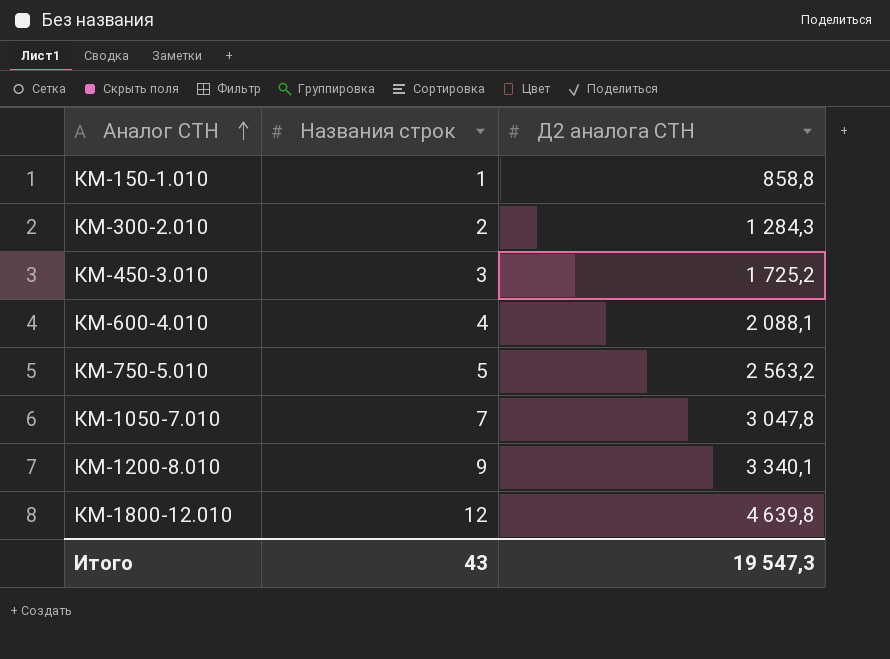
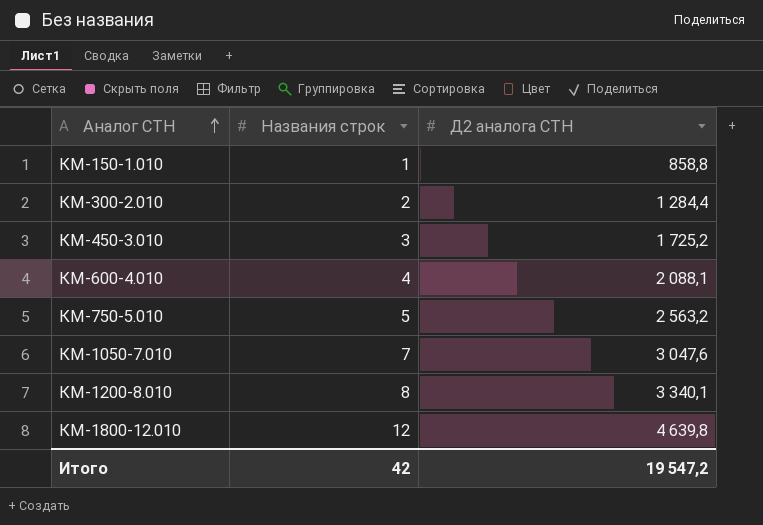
КМ-300-2.010 | Д2 аналога СТН: 1 284,3 -> 1 284,4
КМ-1050-7.010 | Д2 аналога СТН: 3 047,8 -> 3 047,6
КМ-1200-8.010 | Названия строк: 9 -> 8
Итого | Названия строк: 43 -> 42
Итого | Д2 аналога СТН: 19 547,3 -> 19 547,2

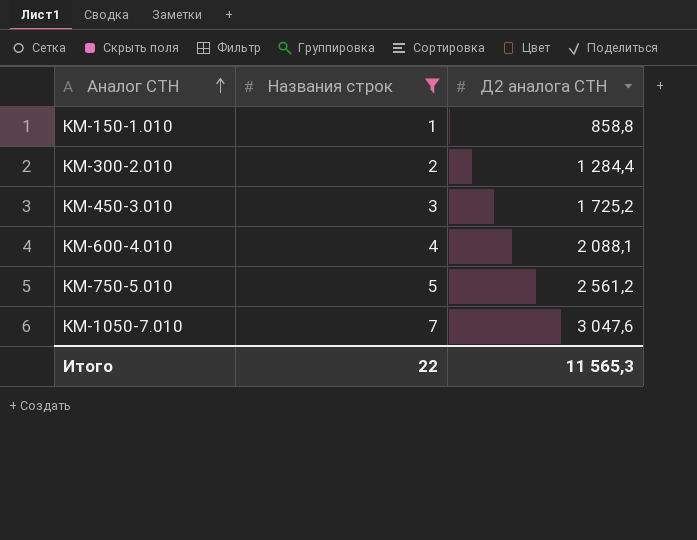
filter: none -> Названия строк <= 7
КМ-750-5.010 | Д2 аналога СТН: 2 563,2 -> 2 561,2
Итого | Названия строк: 42 -> 22
Итого | Д2 аналога СТН: 19 547,2 -> 11 565,3

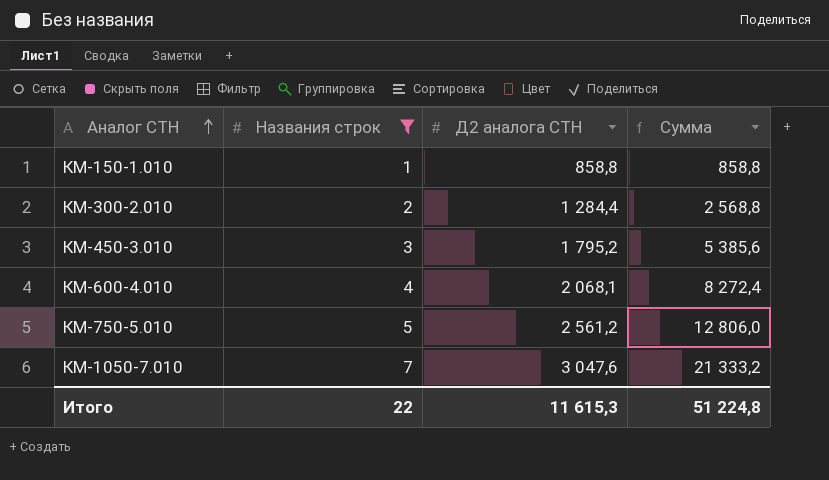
column Сумма | formula: none -> [Названия строк] * [Д2 аналога СТН]
КМ-450-3.010 | Д2 аналога СТН: 1 725,2 -> 1 795,2
КМ-600-4.010 | Д2 аналога СТН: 2 088,1 -> 2 068,1
Итого | Д2 аналога СТН: 11 565,3 -> 11 615,3

